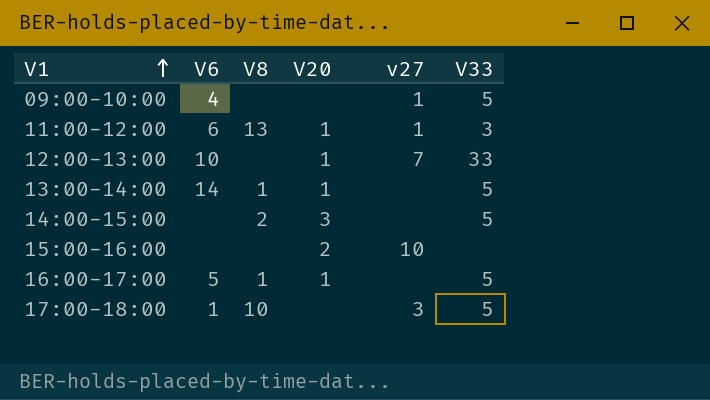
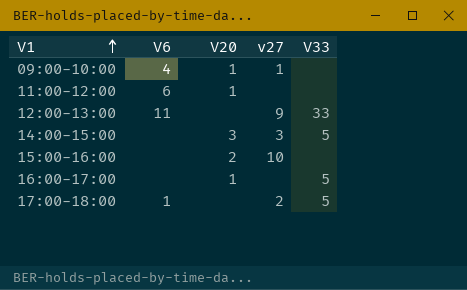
column V8 | position: 3 -> none
row 13:00-14:00: 14 | 1 | 1 | none | 5 -> none
09:00-10:00 | V20: none -> 1
09:00-10:00 | V33: 5 -> none
11:00-12:00 | v27: 1 -> none
11:00-12:00 | V33: 3 -> none
12:00-13:00 | V6: 10 -> 11
12:00-13:00 | V20: 1 -> none
12:00-13:00 | v27: 7 -> 9
14:00-15:00 | v27: none -> 3
16:00-17:00 | V6: 5 -> none
17:00-18:00 | v27: 3 -> 2

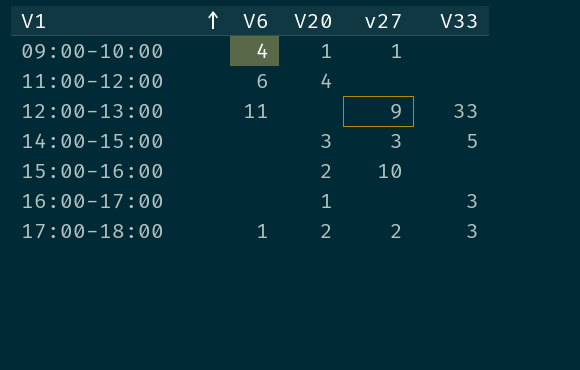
11:00-12:00 | V20: 1 -> 4
16:00-17:00 | V33: 5 -> 3
17:00-18:00 | V20: none -> 2
17:00-18:00 | V33: 5 -> 3

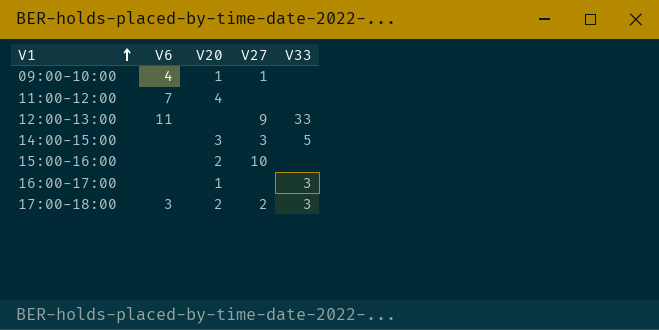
column name: v27 -> V27
11:00-12:00 | V6: 6 -> 7
17:00-18:00 | V6: 1 -> 3

